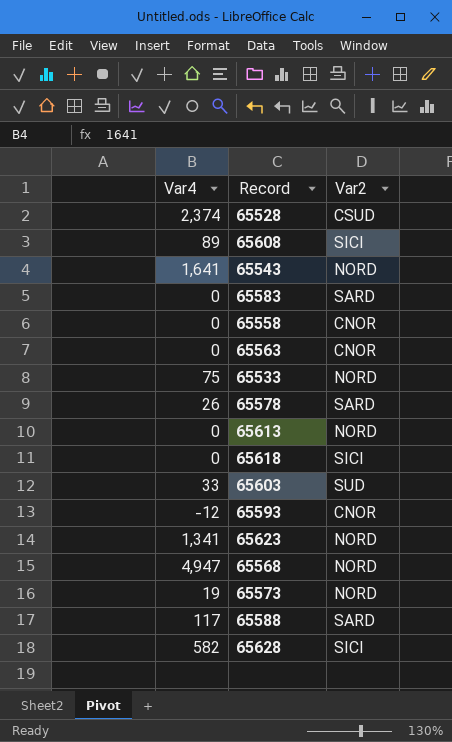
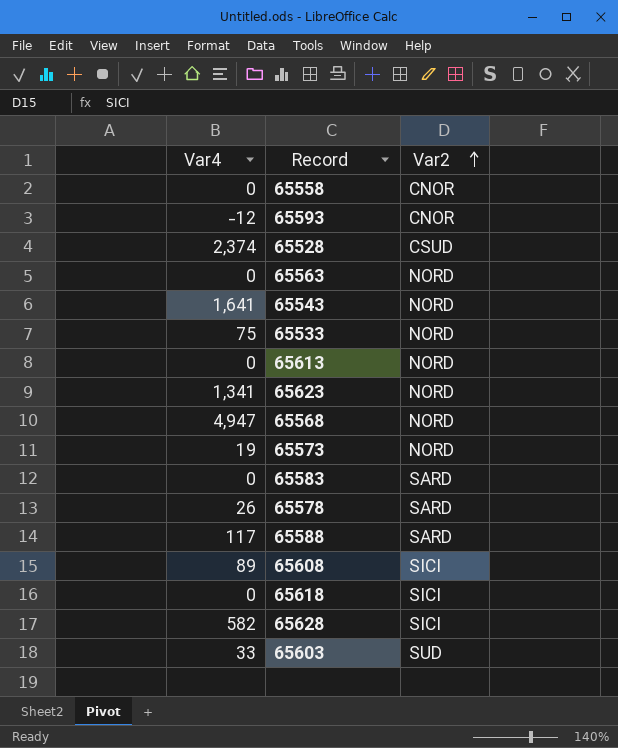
row order: none -> Var2 ascending
65563 | Var2: CNOR -> NORD

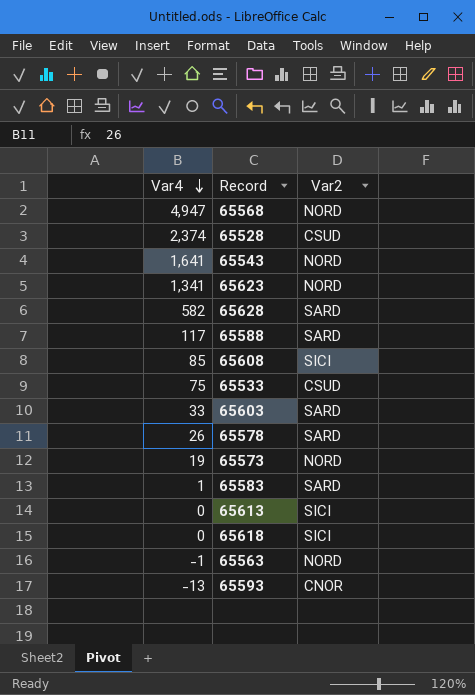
row order: Var2 ascending -> Var4 descending
row 65558: 0 | CNOR -> none
65628 | Var2: SICI -> SARD
65608 | Var4: 89 -> 85
65533 | Var2: NORD -> CSUD
65603 | Var2: SUD -> SARD
65583 | Var4: 0 -> 1
65613 | Var2: NORD -> SICI
65563 | Var4: 0 -> -1
65593 | Var4: -12 -> -13

